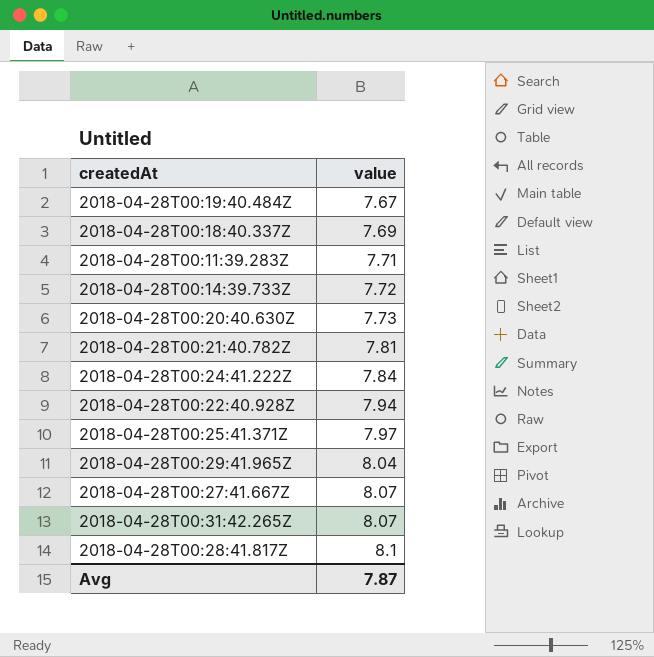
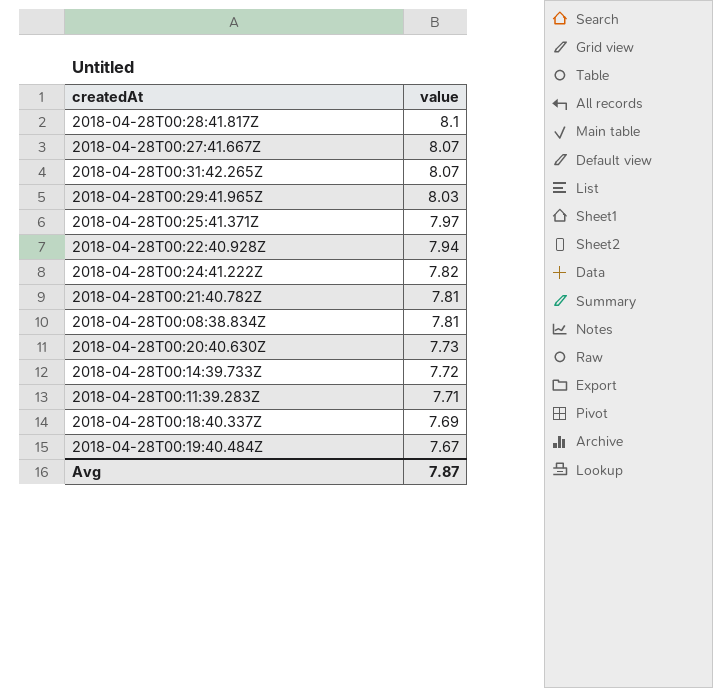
row order: value ascending -> value descending
2018-04-28T00:29:41.965Z | value: 8.04 -> 8.03
2018-04-28T00:24:41.222Z | value: 7.84 -> 7.82
row 2018-04-28T00:08:38.834Z: none -> 7.81

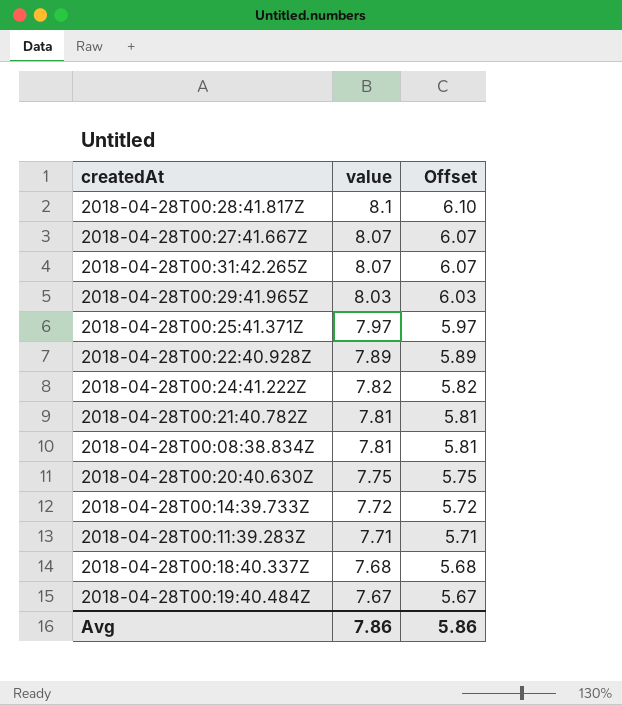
column Offset | formula: none -> [value] - 2
2018-04-28T00:22:40.928Z | value: 7.94 -> 7.89
2018-04-28T00:20:40.630Z | value: 7.73 -> 7.75
2018-04-28T00:18:40.337Z | value: 7.69 -> 7.68
Avg | value: 7.87 -> 7.86

